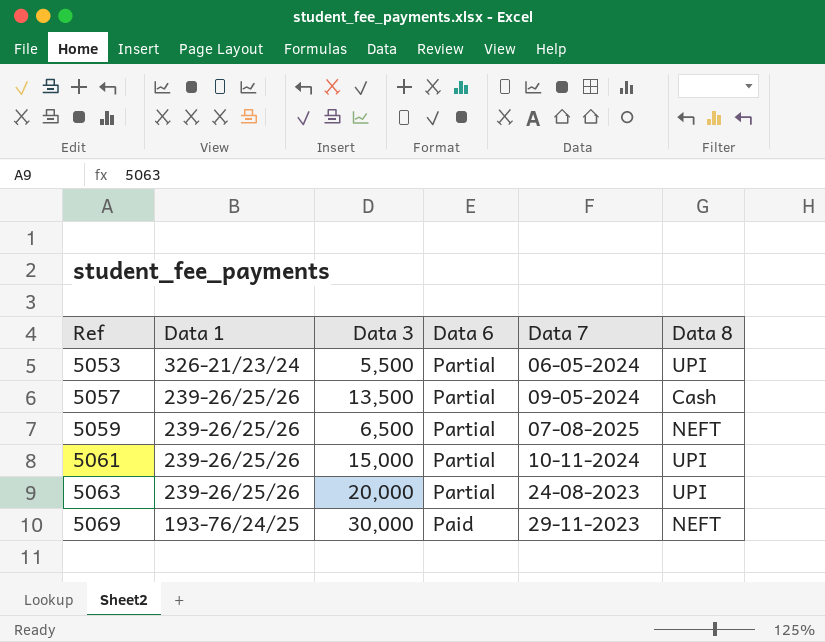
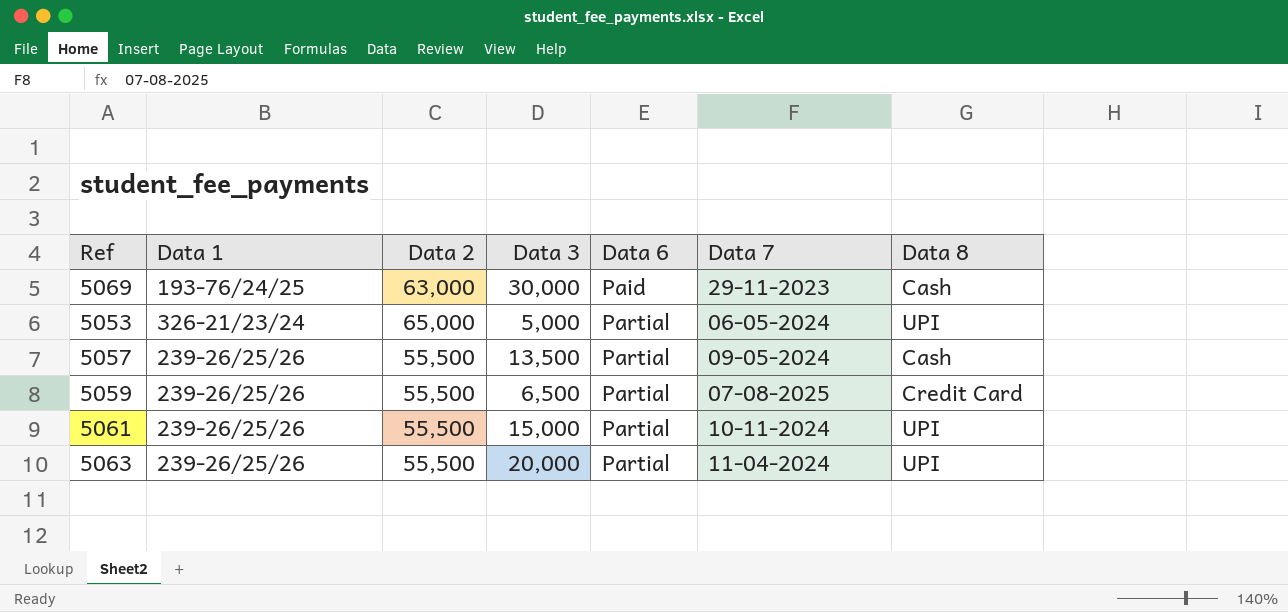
row order: Ref ascending -> Data 6 ascending
column Data 2 | position: none -> 3
5069 | Data 8: NEFT -> Cash
5053 | Data 3: 5,500 -> 5,000
5059 | Data 8: NEFT -> Credit Card
5063 | Data 7: 24-08-2023 -> 11-04-2024

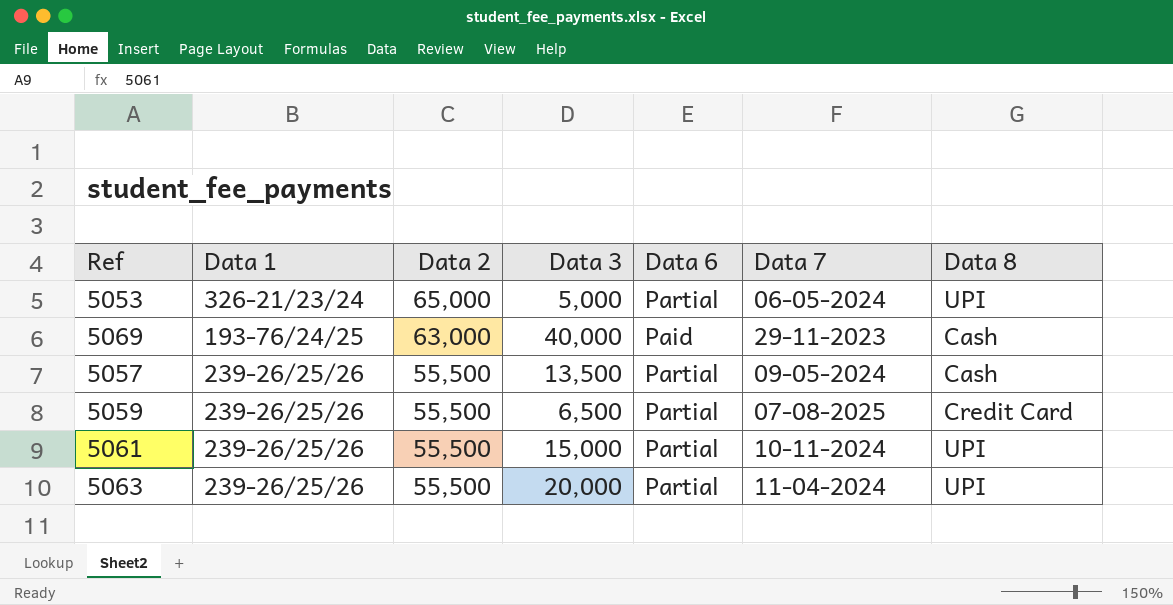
row order: Data 6 ascending -> Data 2 descending
5069 | Data 3: 30,000 -> 40,000

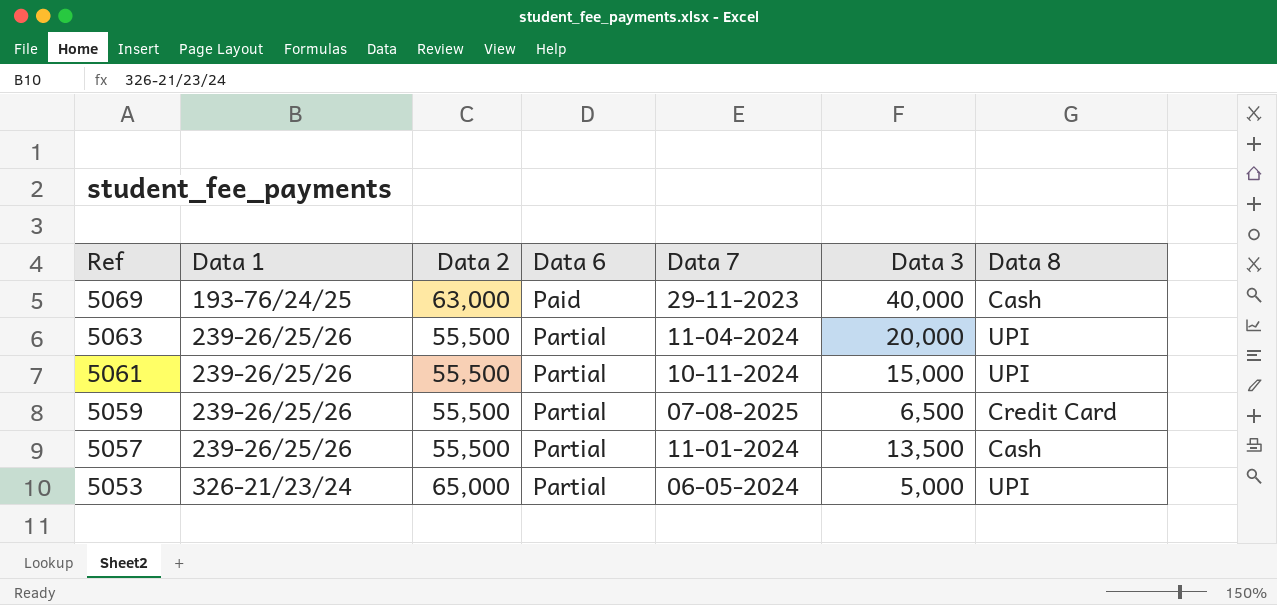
row order: Data 2 descending -> Ref descending
column Data 3 | position: 4 -> 6
5057 | Data 7: 09-05-2024 -> 11-01-2024

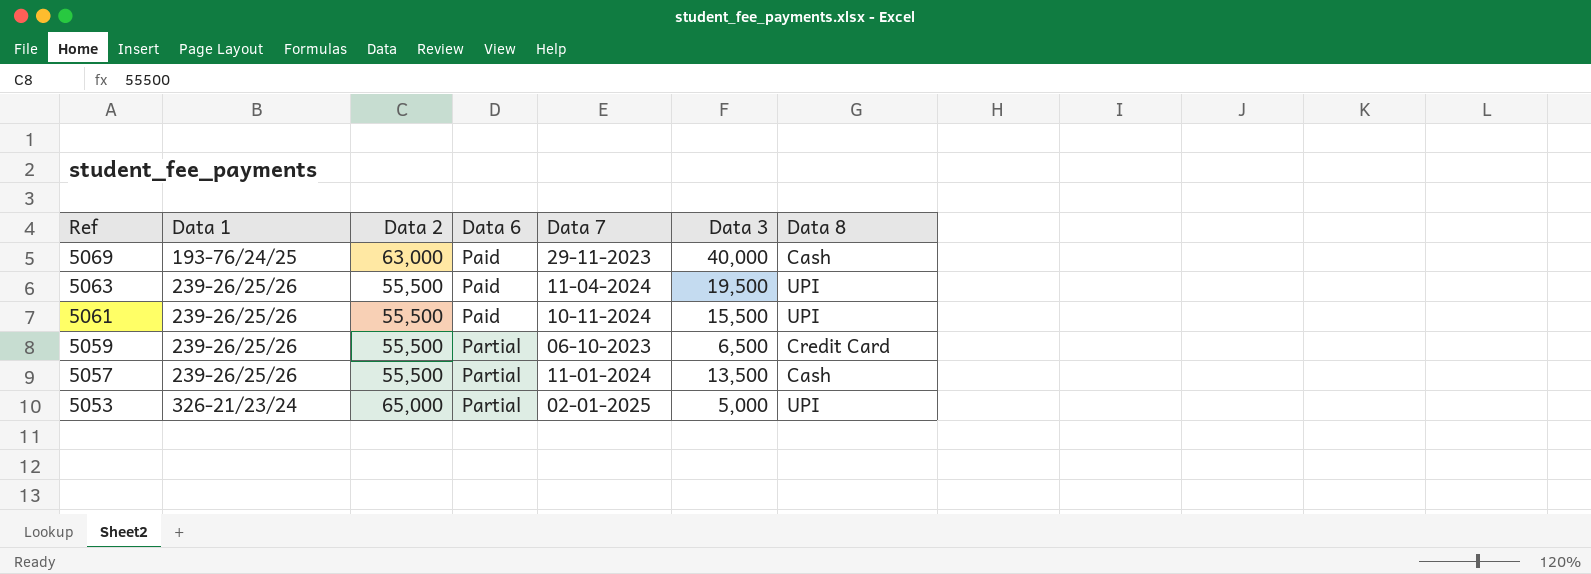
5063 | Data 6: Partial -> Paid
5063 | Data 3: 20,000 -> 19,500
5061 | Data 6: Partial -> Paid
5061 | Data 3: 15,000 -> 15,500
5059 | Data 7: 07-08-2025 -> 06-10-2023
5053 | Data 7: 06-05-2024 -> 02-01-2025

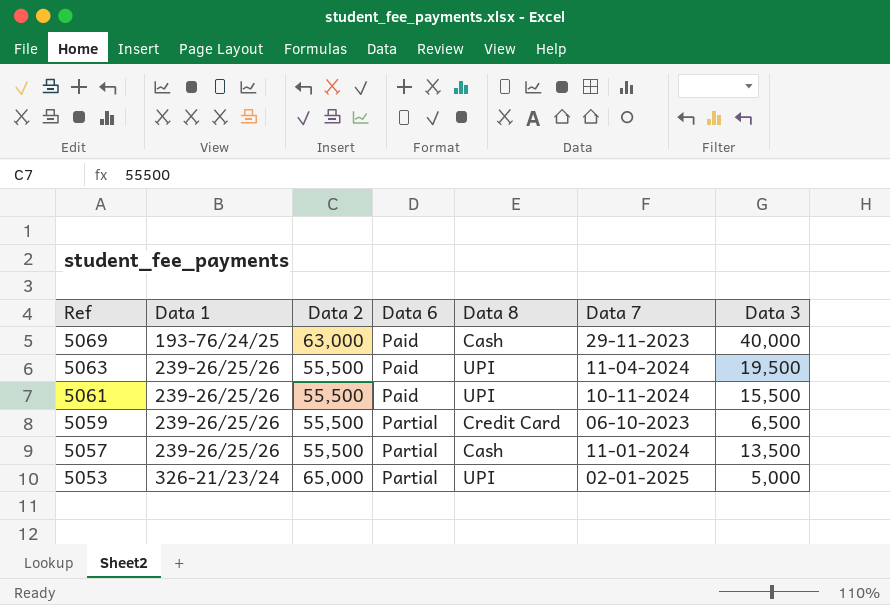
column Data 8 | position: 7 -> 5

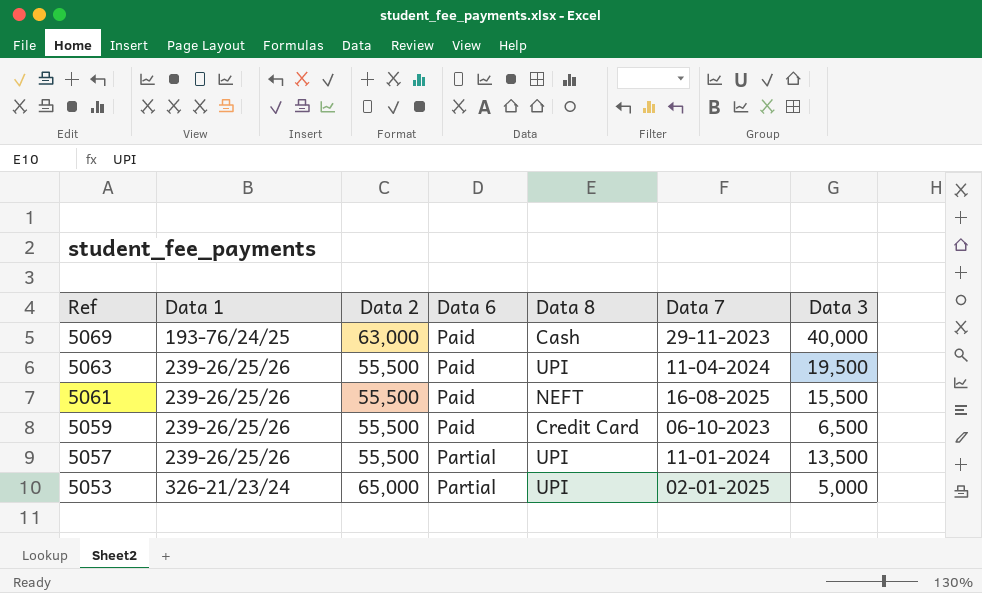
5061 | Data 8: UPI -> NEFT
5061 | Data 7: 10-11-2024 -> 16-08-2025
5059 | Data 6: Partial -> Paid
5057 | Data 8: Cash -> UPI

